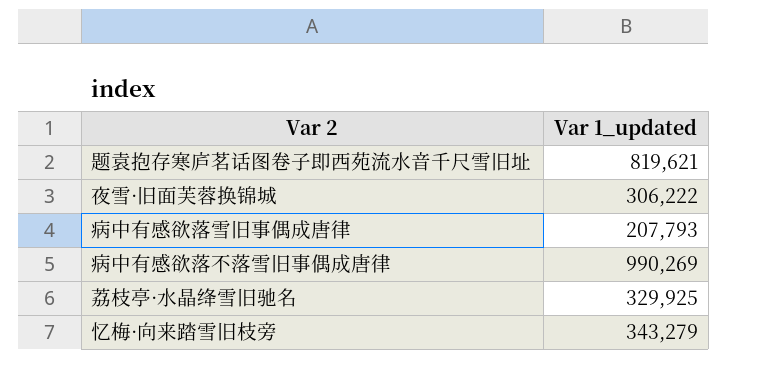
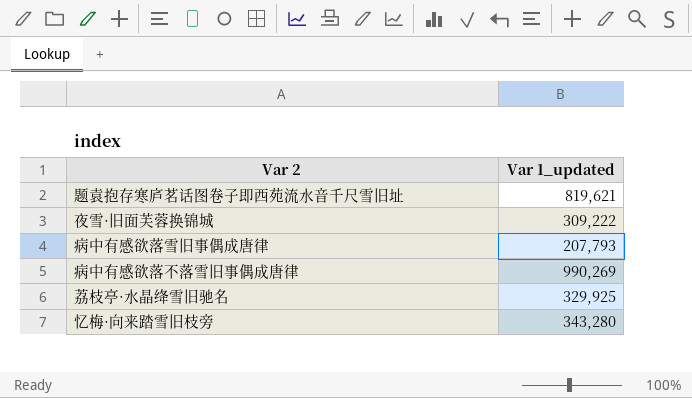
夜雪·旧面芙蓉换锦城 | Var 1_updated: 306,222 -> 309,222
忆梅·向来踏雪旧枝旁 | Var 1_updated: 343,279 -> 343,280

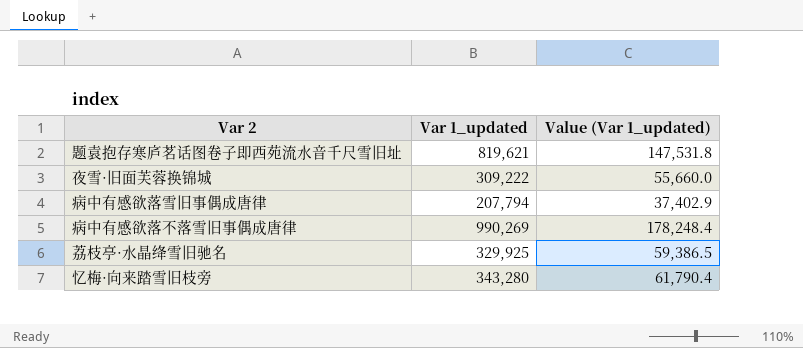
column Value (Var 1_updated) | formula: none -> [Var 1_updated] * 0.18
病中有感欲落雪旧事偶成唐律 | Var 1_updated: 207,793 -> 207,794

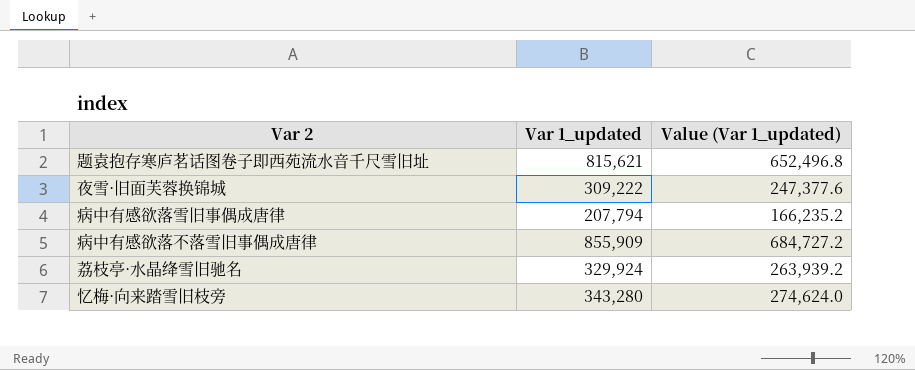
column Value (Var 1_updated) | formula: [Var 1_updated] * 0.18 -> [Var 1_updated] * 0.8
题袁抱存寒庐茗话图卷子即西苑流水音千尺雪旧址 | Var 1_updated: 819,621 -> 815,621
病中有感欲落不落雪旧事偶成唐律 | Var 1_updated: 990,269 -> 855,909
荔枝亭·水晶绛雪旧驰名 | Var 1_updated: 329,925 -> 329,924

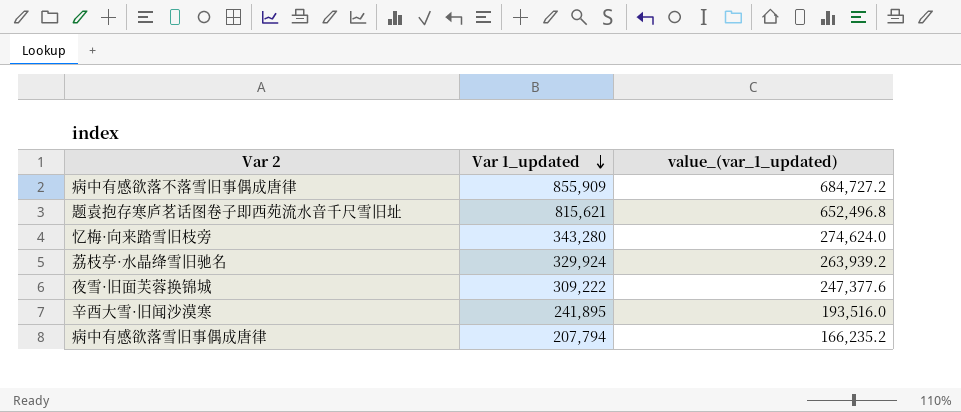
row order: none -> Var 1_updated descending
column name: Value (Var 1_updated) -> value_(var_1_updated)
row 辛酉大雪·旧闻沙漠寒: none -> 241,895 | 193,516.0

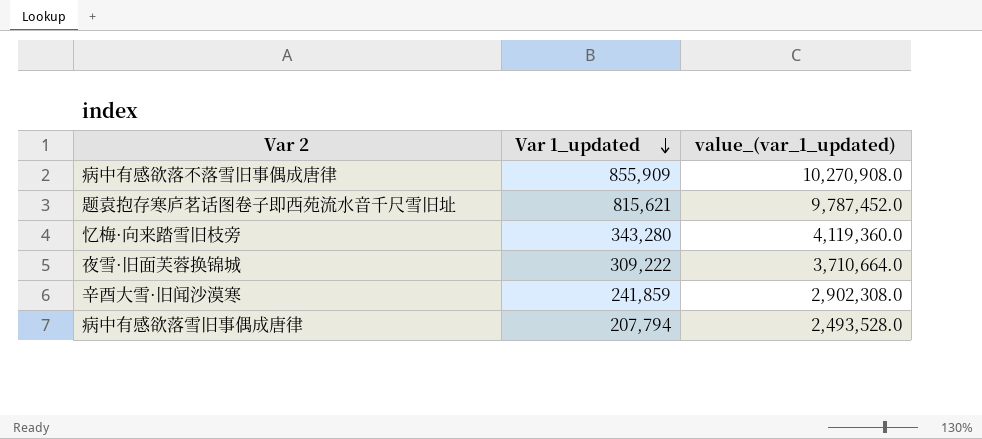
column value_(var_1_updated) | formula: [Var 1_updated] * 0.8 -> [Var 1_updated] * 12
row 荔枝亭·水晶绛雪旧驰名: 329,924 | 263,939.2 -> none
辛酉大雪·旧闻沙漠寒 | Var 1_updated: 241,895 -> 241,859

